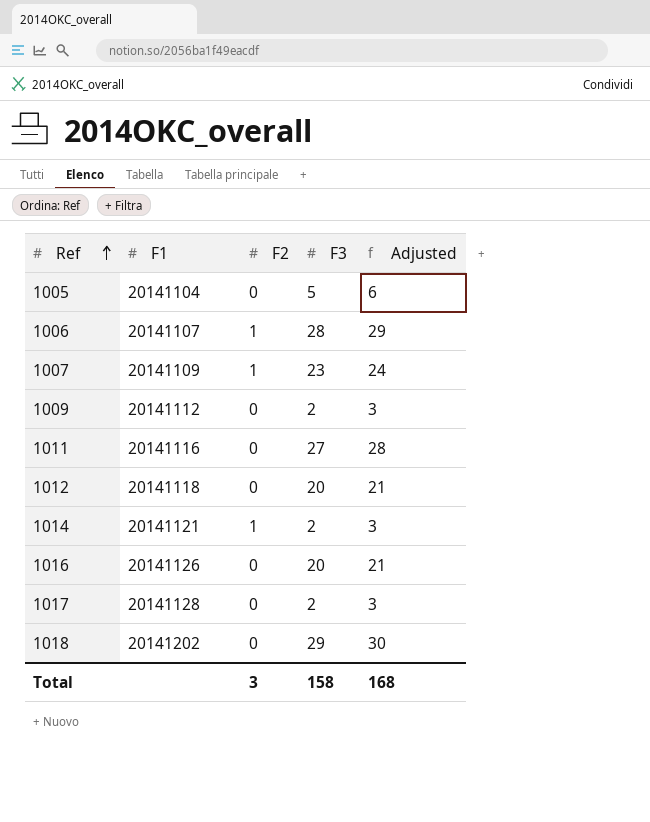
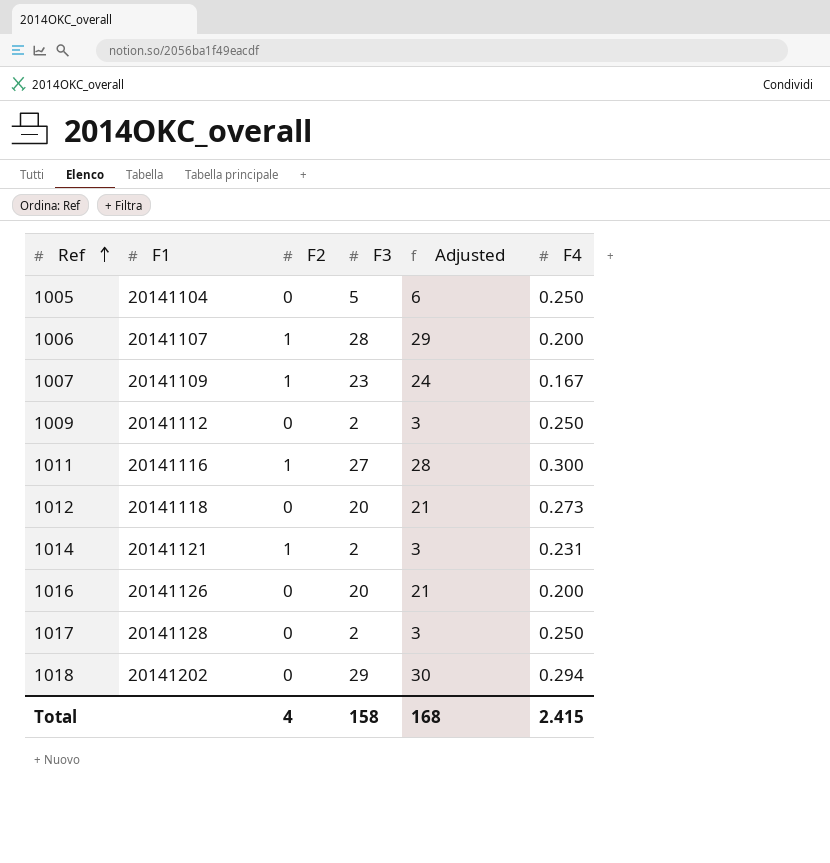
column F4 | position: none -> 6
1011 | F2: 0 -> 1
Total | F2: 3 -> 4

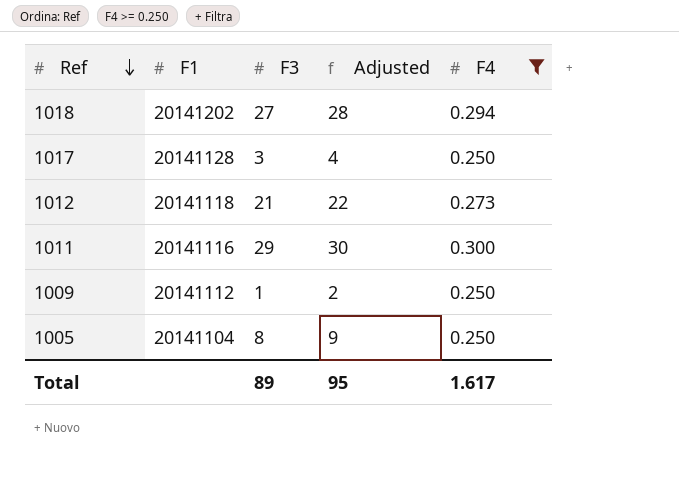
filter: none -> F4 >= 0.250
row order: Ref ascending -> Ref descending
column F2 | position: 3 -> none
1018 | F3: 29 -> 27
1018 | Adjusted: 30 -> 28
1017 | F3: 2 -> 3
1017 | Adjusted: 3 -> 4
1012 | F3: 20 -> 21
1012 | Adjusted: 21 -> 22
1011 | F3: 27 -> 29
1011 | Adjusted: 28 -> 30
1009 | F3: 2 -> 1
1009 | Adjusted: 3 -> 2
1005 | F3: 5 -> 8
1005 | Adjusted: 6 -> 9
Total | F3: 158 -> 89
Total | Adjusted: 168 -> 95
Total | F4: 2.415 -> 1.617

